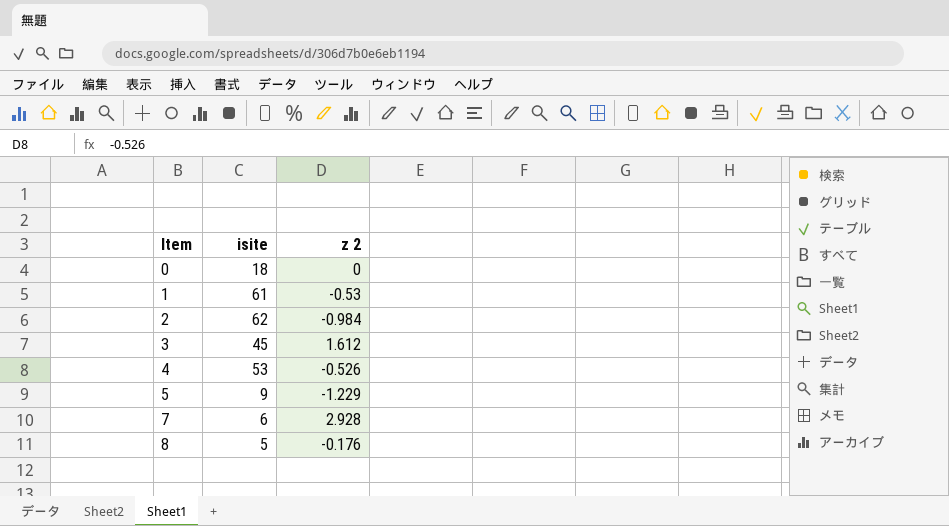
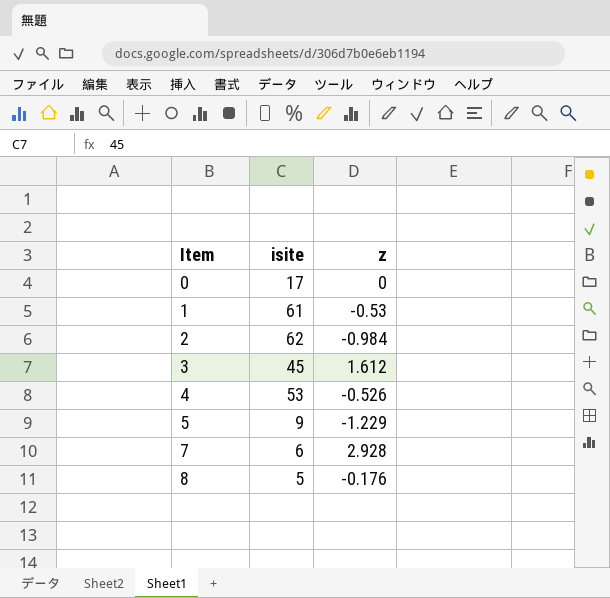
column name: z 2 -> z
0 | isite: 18 -> 17

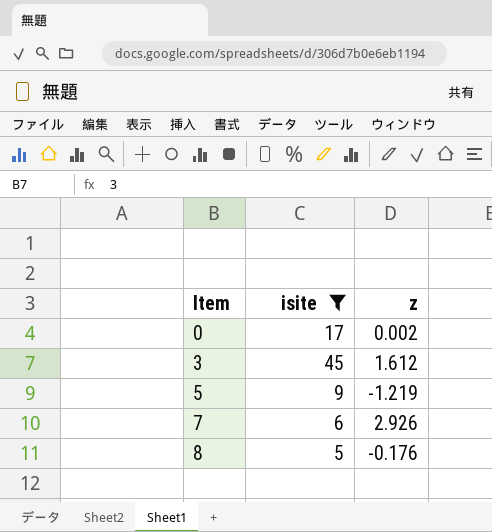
filter: none -> isite <= 45
0 | z: 0 -> 0.002
5 | z: -1.229 -> -1.219
7 | z: 2.928 -> 2.926

